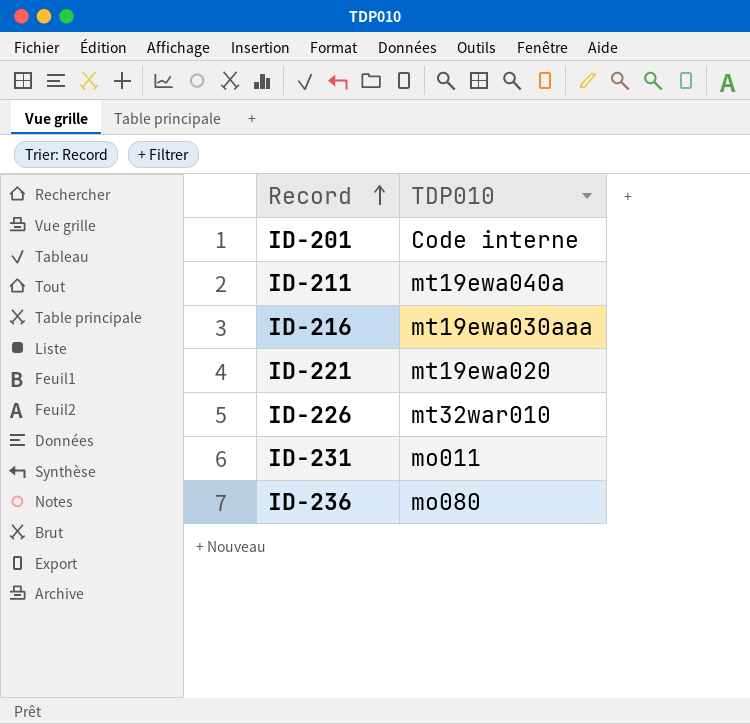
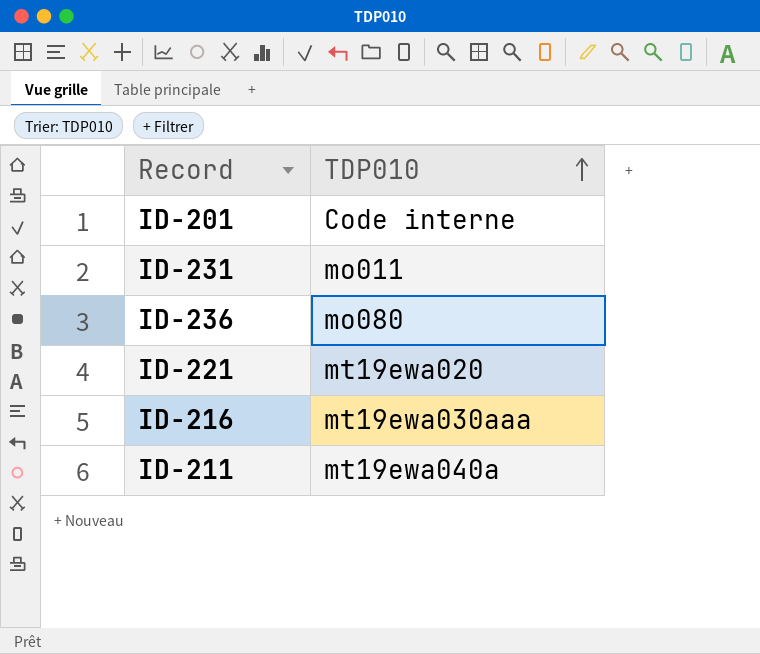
row order: Record ascending -> TDP010 ascending
row ID-226: mt32war010 -> none

